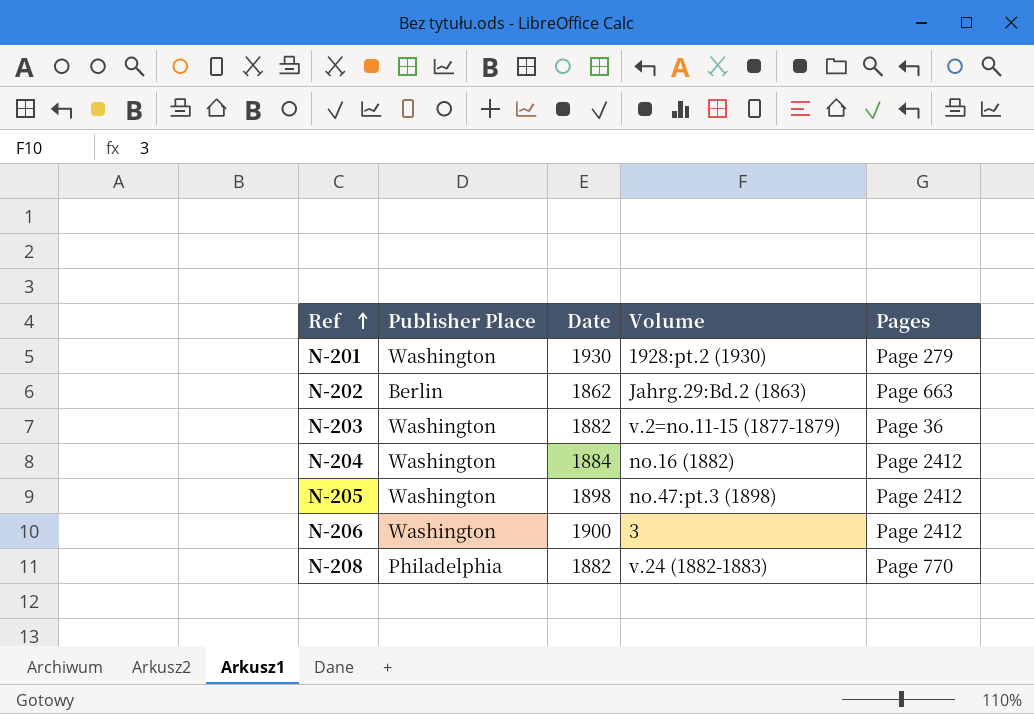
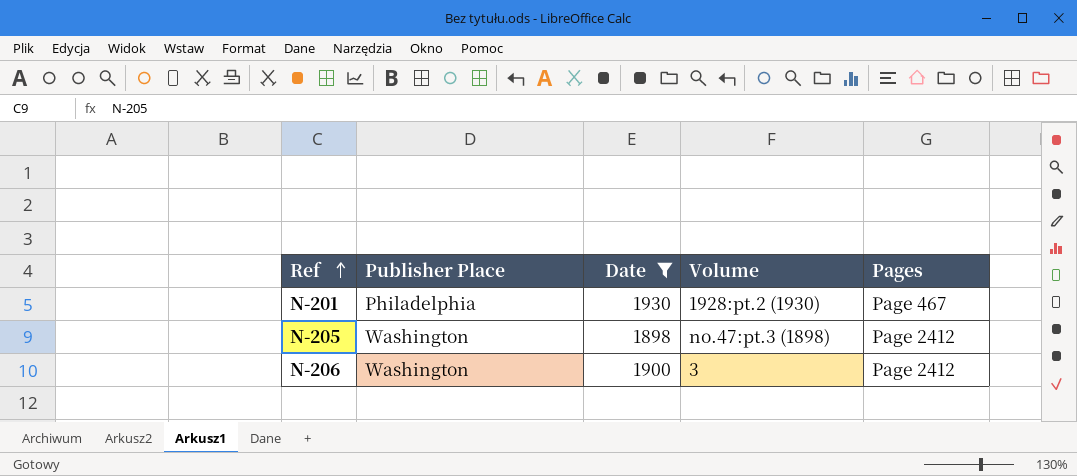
filter: none -> Date >= 1898
N-201 | Publisher Place: Washington -> Philadelphia
N-201 | Pages: Page 279 -> Page 467

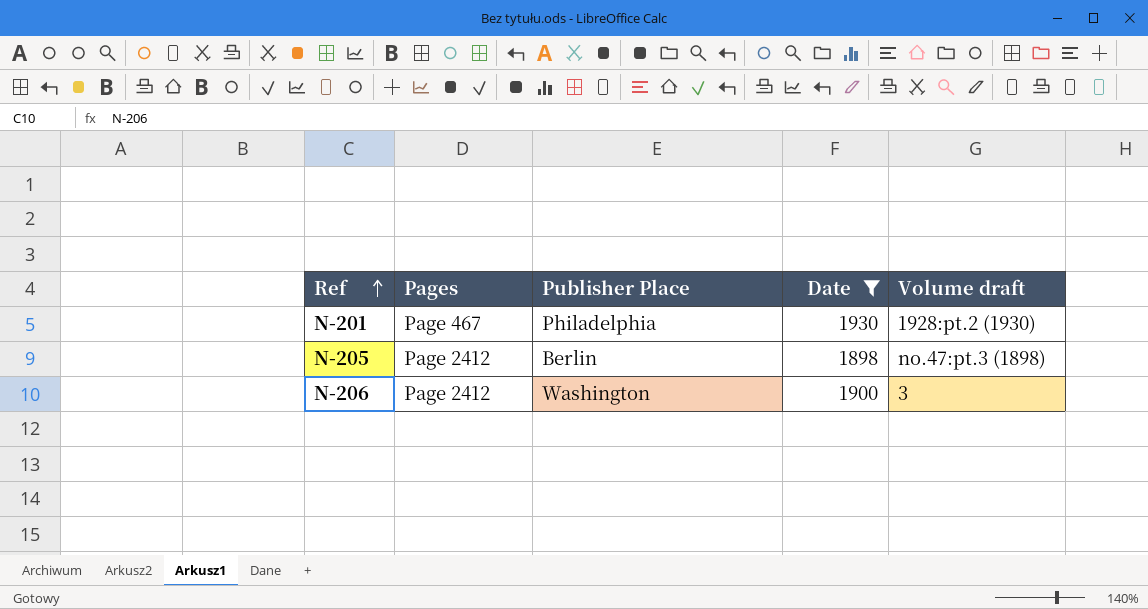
column Pages | position: 5 -> 2
column name: Volume -> Volume draft
N-205 | Publisher Place: Washington -> Berlin

